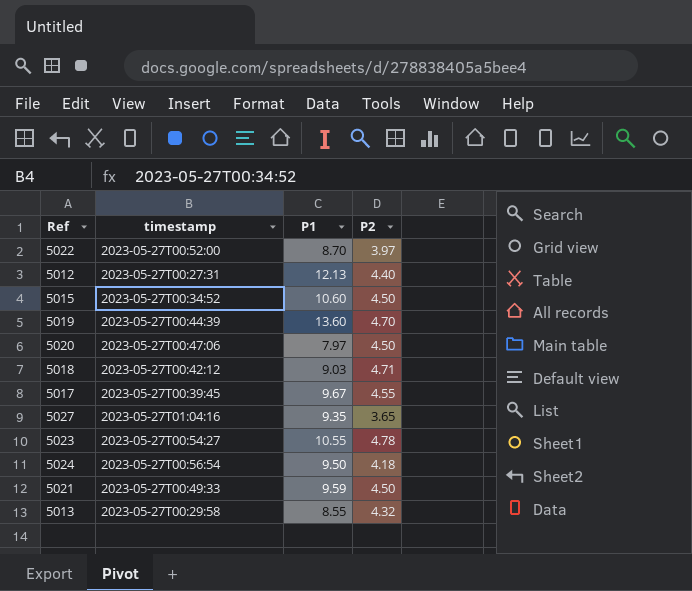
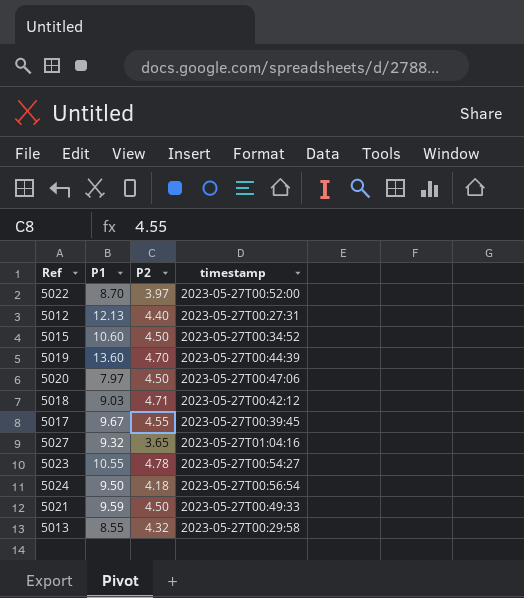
column timestamp | position: 2 -> 4
5027 | P1: 9.35 -> 9.32

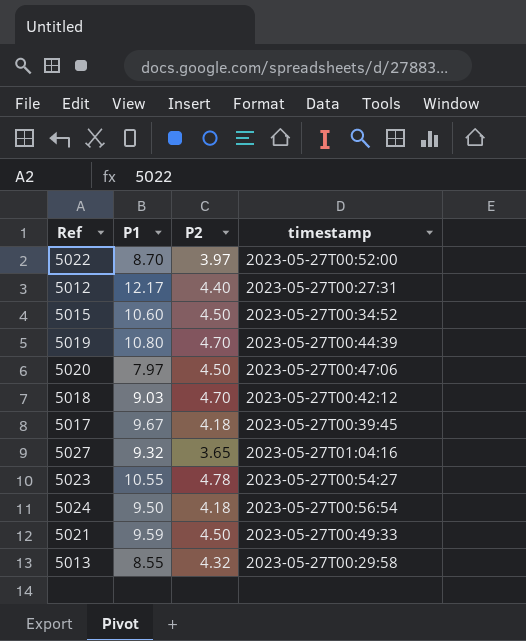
5012 | P1: 12.13 -> 12.17
5019 | P1: 13.60 -> 10.80
5018 | P2: 4.71 -> 4.70
5017 | P2: 4.55 -> 4.18

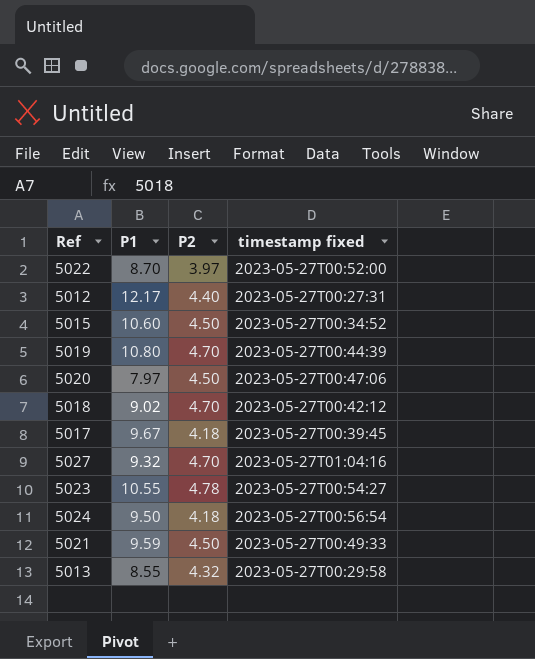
column name: timestamp -> timestamp fixed
5018 | P1: 9.03 -> 9.02
5027 | P2: 3.65 -> 4.70

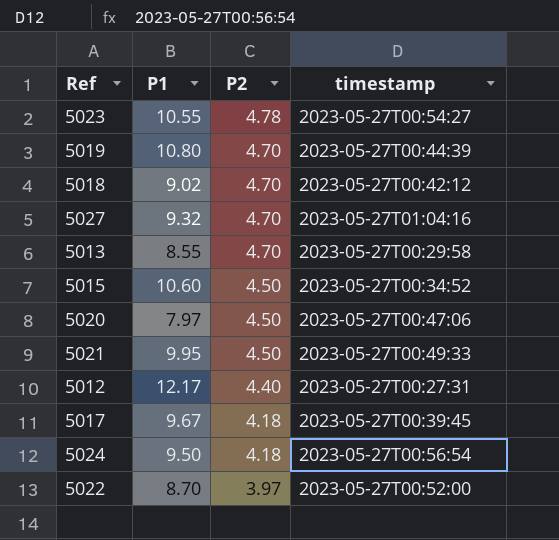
row order: none -> P2 descending
column name: timestamp fixed -> timestamp
5013 | P2: 4.32 -> 4.70
5021 | P1: 9.59 -> 9.95

